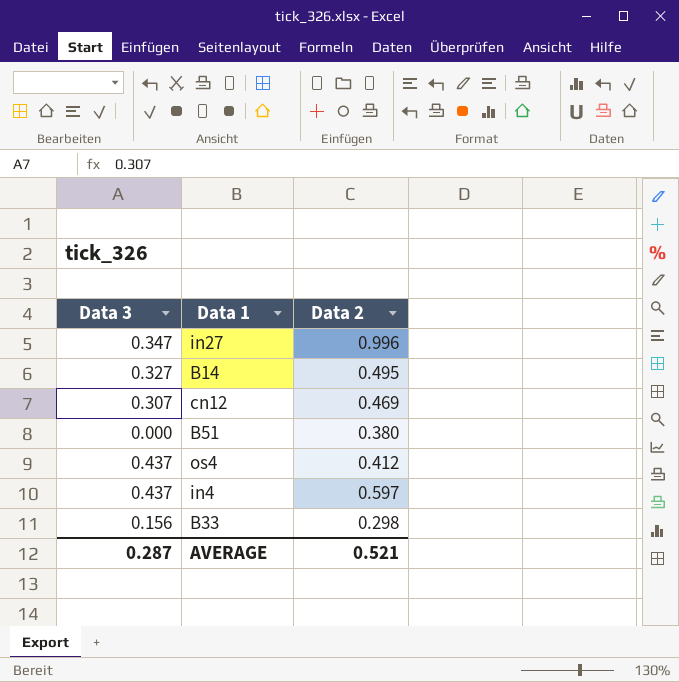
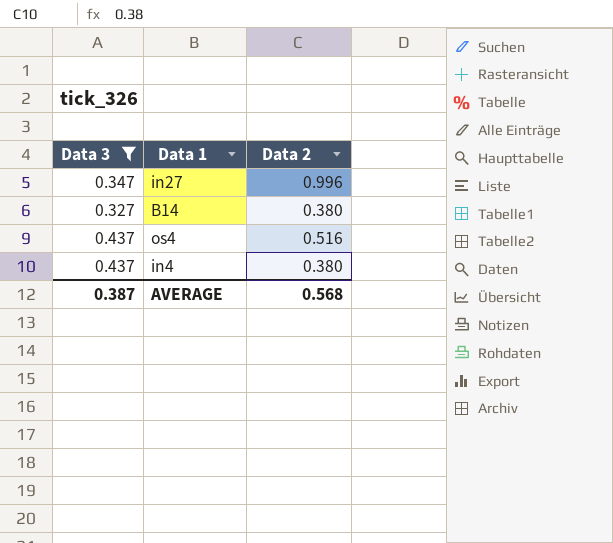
filter: none -> Data 3 >= 0.327
B14 | Data 2: 0.495 -> 0.380
os4 | Data 2: 0.412 -> 0.516
in4 | Data 2: 0.597 -> 0.380
AVERAGE | Data 3: 0.287 -> 0.387
AVERAGE | Data 2: 0.521 -> 0.568

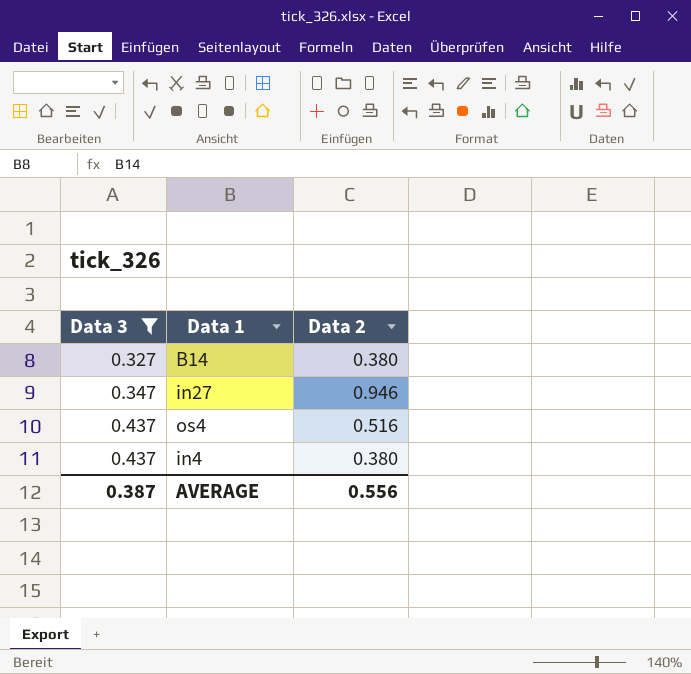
row order: none -> Data 3 ascending
in27 | Data 2: 0.996 -> 0.946
AVERAGE | Data 2: 0.568 -> 0.556

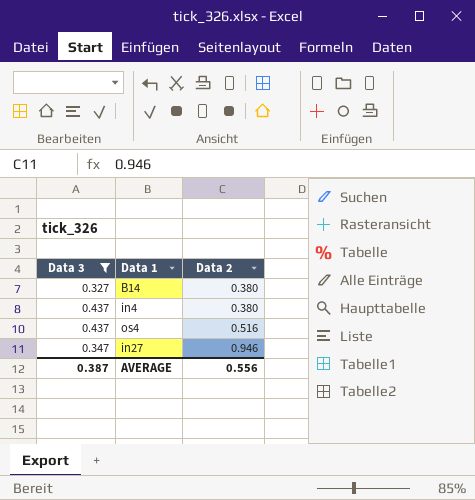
row order: Data 3 ascending -> Data 2 ascending

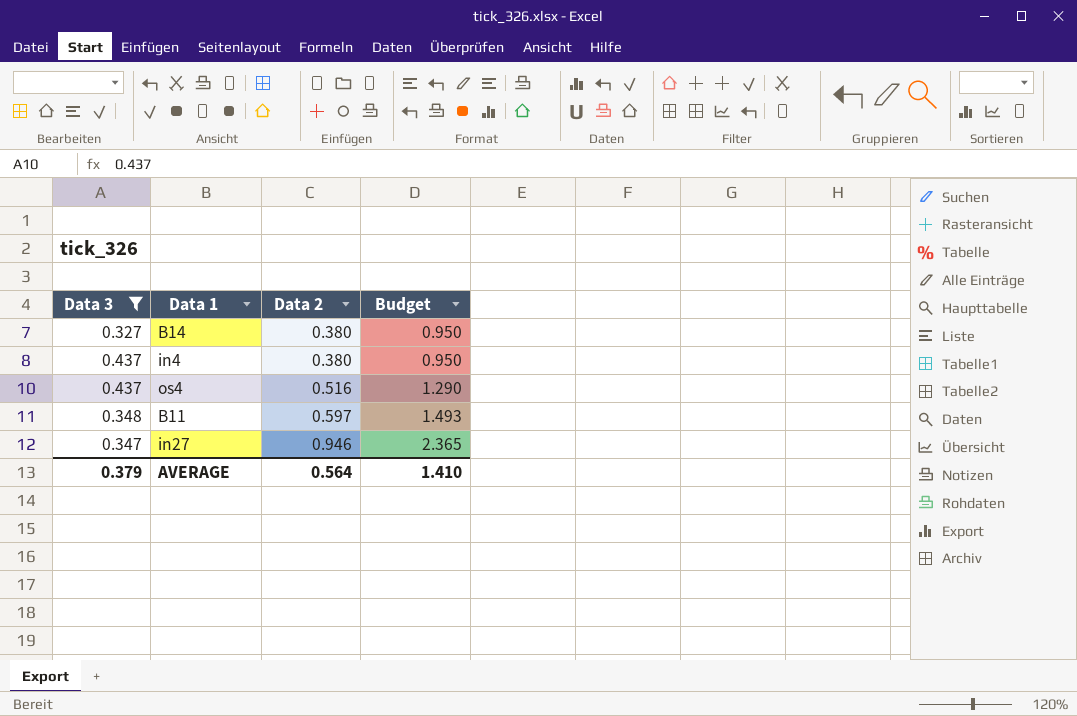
column Budget | formula: none -> [Data 2] * 2.5
row B11: none -> 0.348 | 0.597 | 1.493
AVERAGE | Data 3: 0.387 -> 0.379
AVERAGE | Data 2: 0.556 -> 0.564

